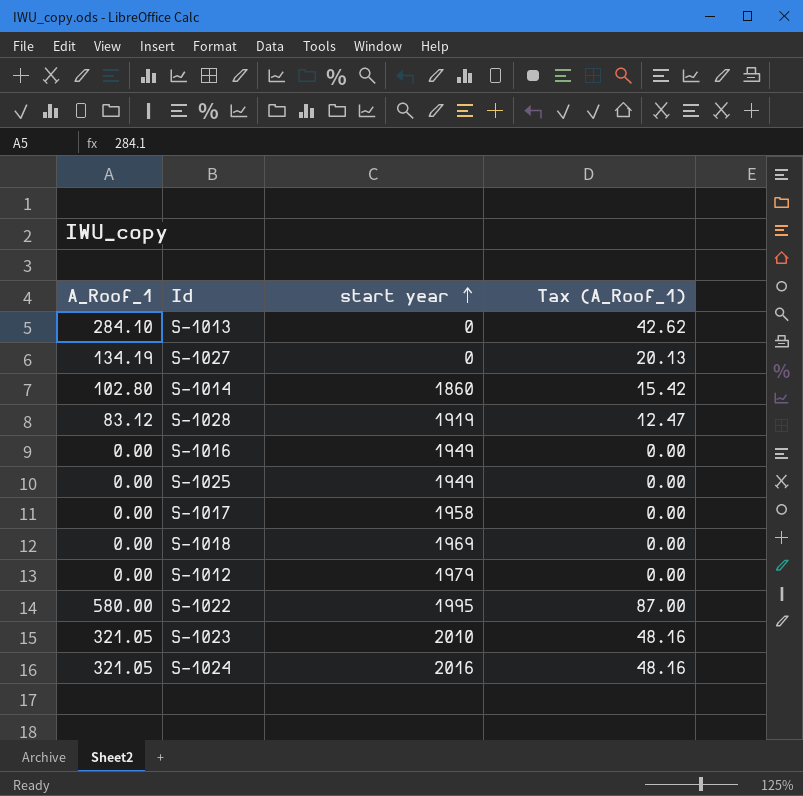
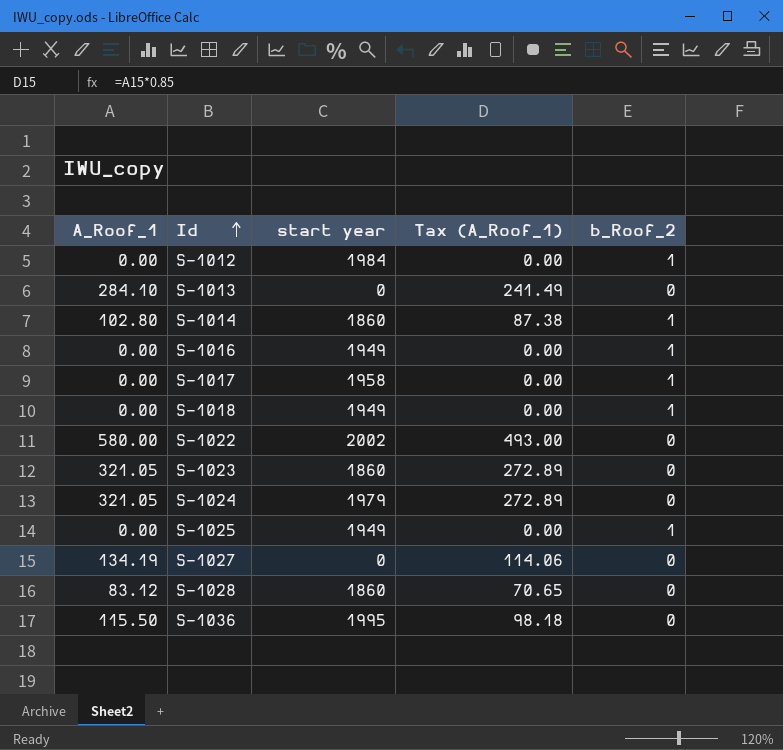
row order: start year ascending -> Id ascending
column Tax (A_Roof_1) | formula: [A_Roof_1] * 0.15 -> [A_Roof_1] * 0.85
column b_Roof_2 | position: none -> 5
S-1012 | start year: 1979 -> 1984
S-1018 | start year: 1969 -> 1949
S-1022 | start year: 1995 -> 2002
S-1023 | start year: 2010 -> 1860
S-1024 | start year: 2016 -> 1979
S-1028 | start year: 1919 -> 1860
row S-1036: none -> 115.50 | 1995 | 98.18 | 0

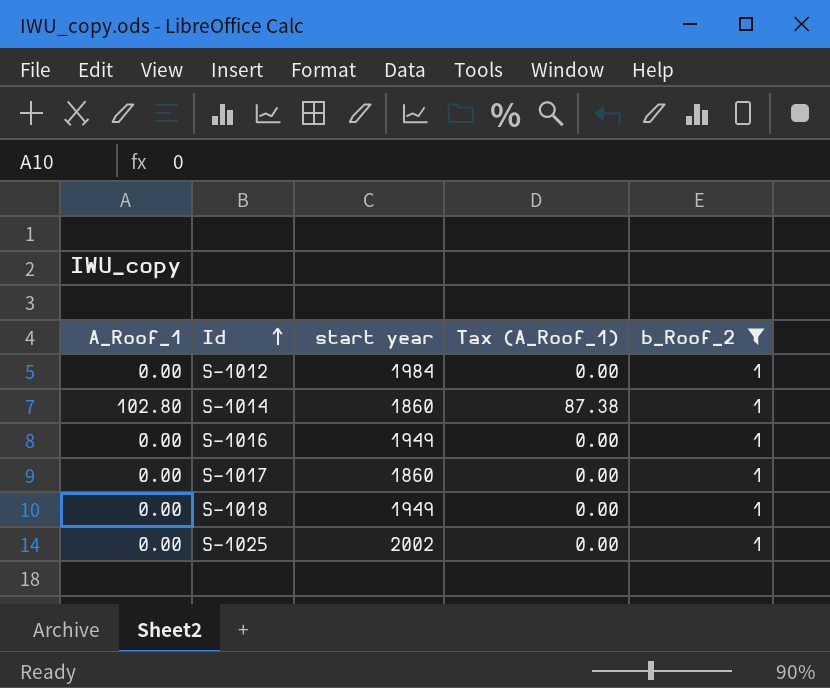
filter: none -> b_Roof_2 = 1
S-1017 | start year: 1958 -> 1860
S-1025 | start year: 1949 -> 2002

